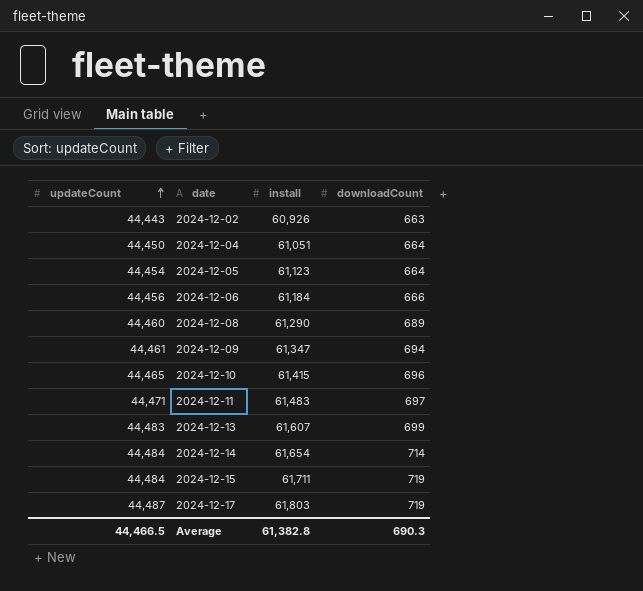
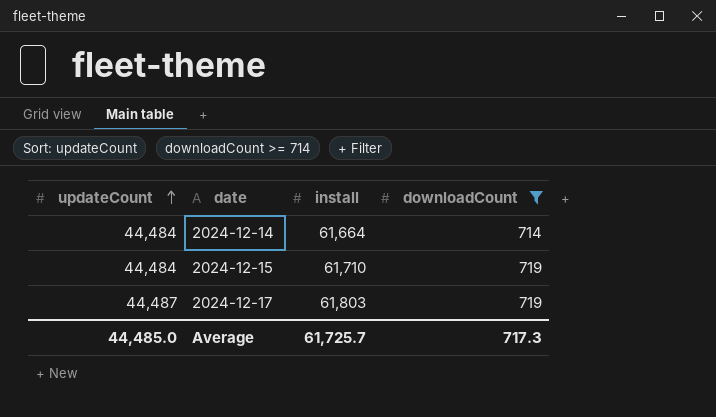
filter: none -> downloadCount >= 714
2024-12-14 | install: 61,654 -> 61,664
2024-12-15 | install: 61,711 -> 61,710
Average | updateCount: 44,466.5 -> 44,485.0
Average | install: 61,382.8 -> 61,725.7
Average | downloadCount: 690.3 -> 717.3

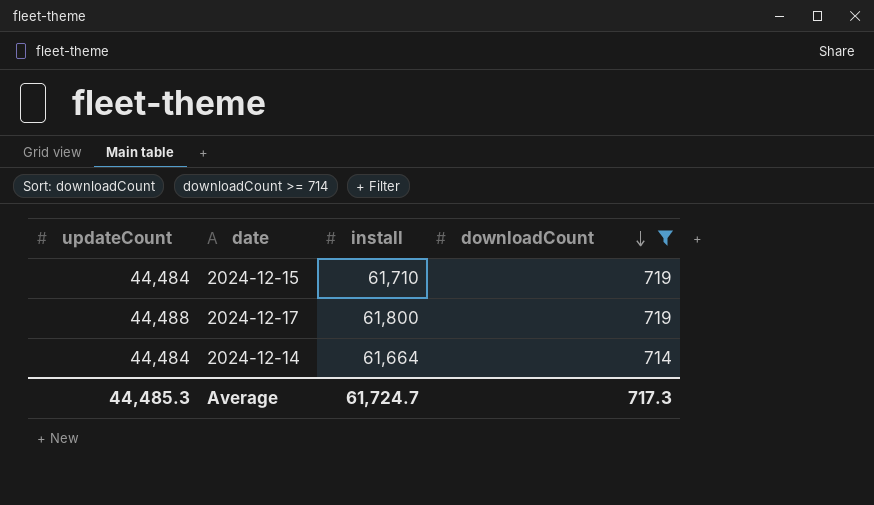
row order: updateCount ascending -> downloadCount descending
2024-12-17 | updateCount: 44,487 -> 44,488
2024-12-17 | install: 61,803 -> 61,800
Average | updateCount: 44,485.0 -> 44,485.3
Average | install: 61,725.7 -> 61,724.7

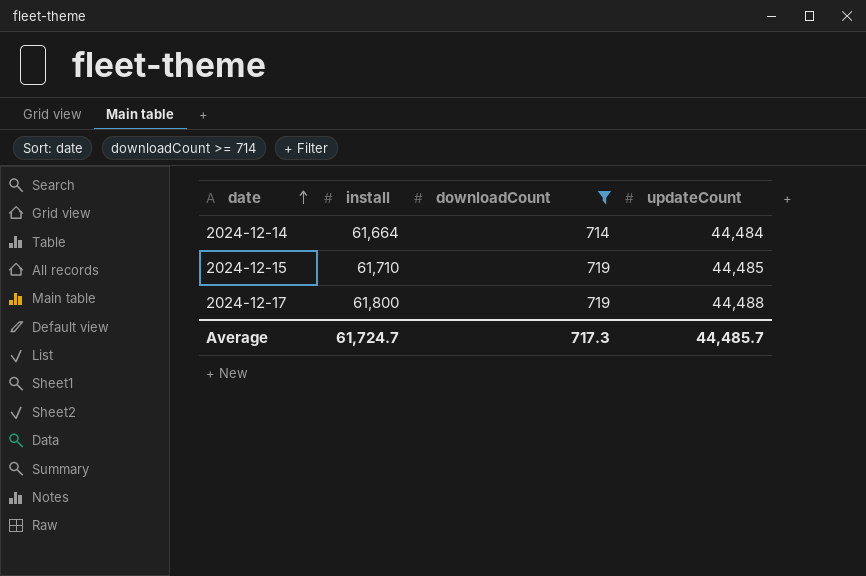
row order: downloadCount descending -> date ascending
column updateCount | position: 1 -> 4
2024-12-15 | updateCount: 44,484 -> 44,485
Average | updateCount: 44,485.3 -> 44,485.7

